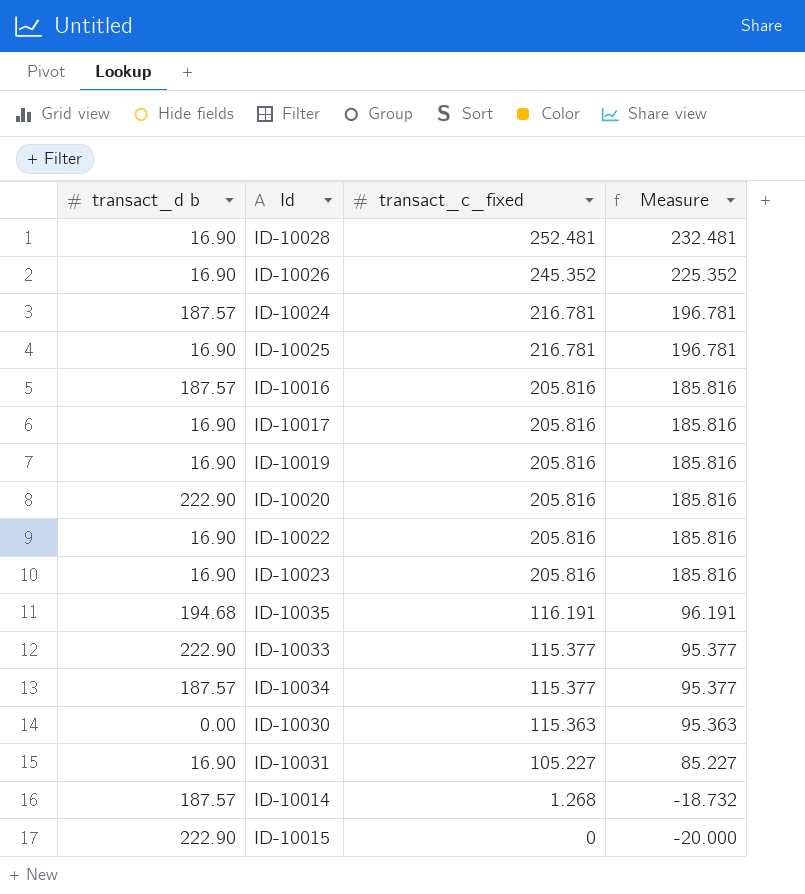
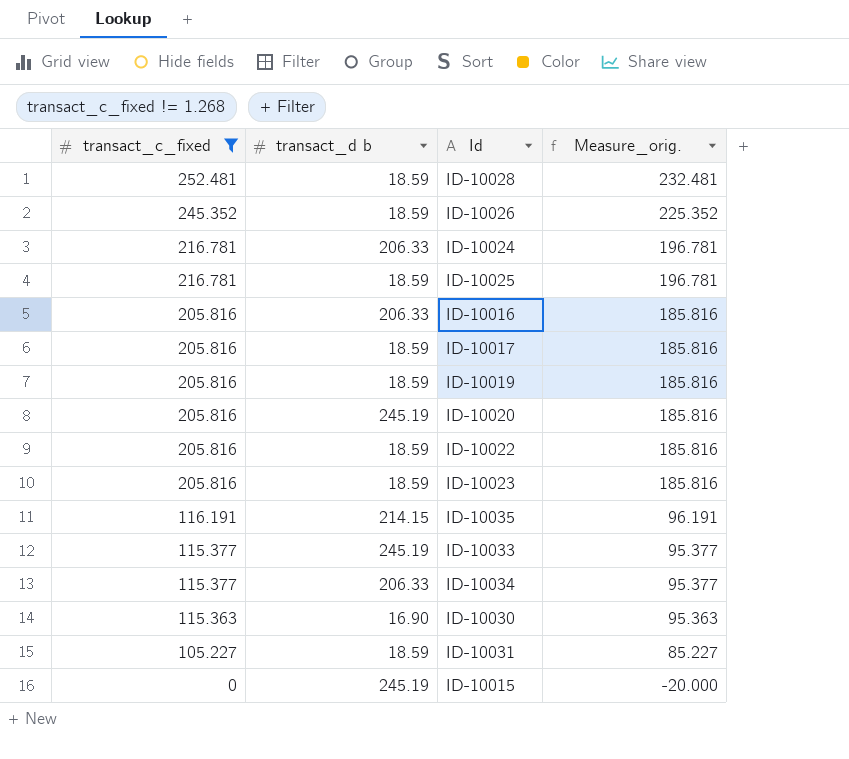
filter: none -> transact_c_fixed != 1.268
column transact_c_fixed | position: 3 -> 1
column name: Measure -> Measure_orig.
ID-10028 | transact_d b: 16.90 -> 18.59
ID-10026 | transact_d b: 16.90 -> 18.59
ID-10024 | transact_d b: 187.57 -> 206.33
ID-10025 | transact_d b: 16.90 -> 18.59
ID-10016 | transact_d b: 187.57 -> 206.33
ID-10017 | transact_d b: 16.90 -> 18.59
ID-10019 | transact_d b: 16.90 -> 18.59
ID-10020 | transact_d b: 222.90 -> 245.19
ID-10022 | transact_d b: 16.90 -> 18.59
ID-10023 | transact_d b: 16.90 -> 18.59
ID-10035 | transact_d b: 194.68 -> 214.15
ID-10033 | transact_d b: 222.90 -> 245.19
ID-10034 | transact_d b: 187.57 -> 206.33
ID-10030 | transact_d b: 0.00 -> 16.90
ID-10031 | transact_d b: 16.90 -> 18.59
ID-10015 | transact_d b: 222.90 -> 245.19

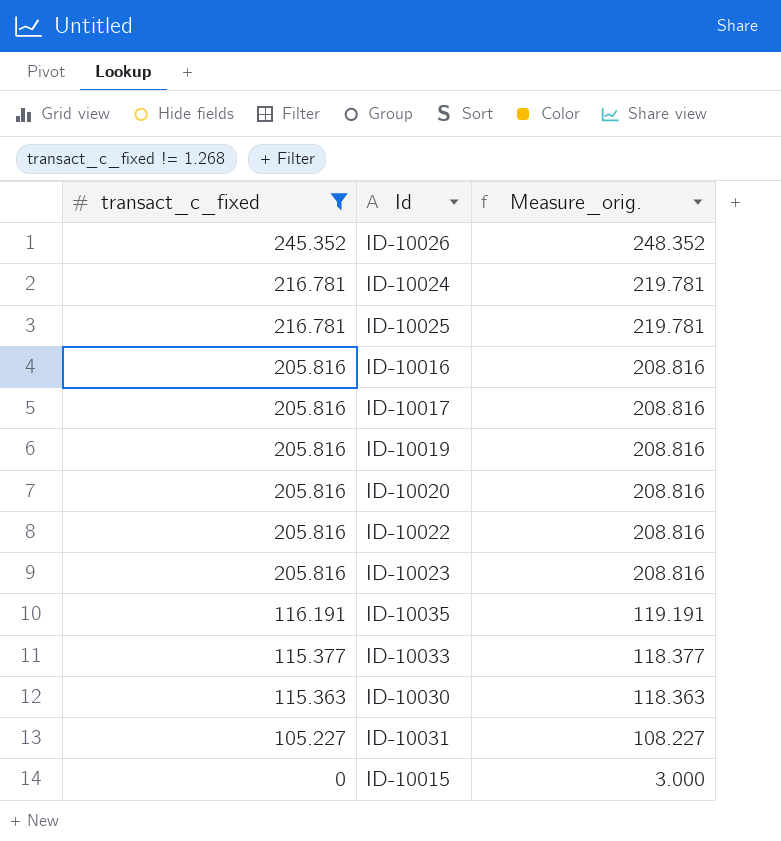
column transact_d b | position: 2 -> none
column Measure_orig. | formula: [transact_c_fixed] - 20 -> [transact_c_fixed] + 3
row ID-10028: 252.481 | 18.59 | 232.481 -> none
row ID-10034: 115.377 | 206.33 | 95.377 -> none

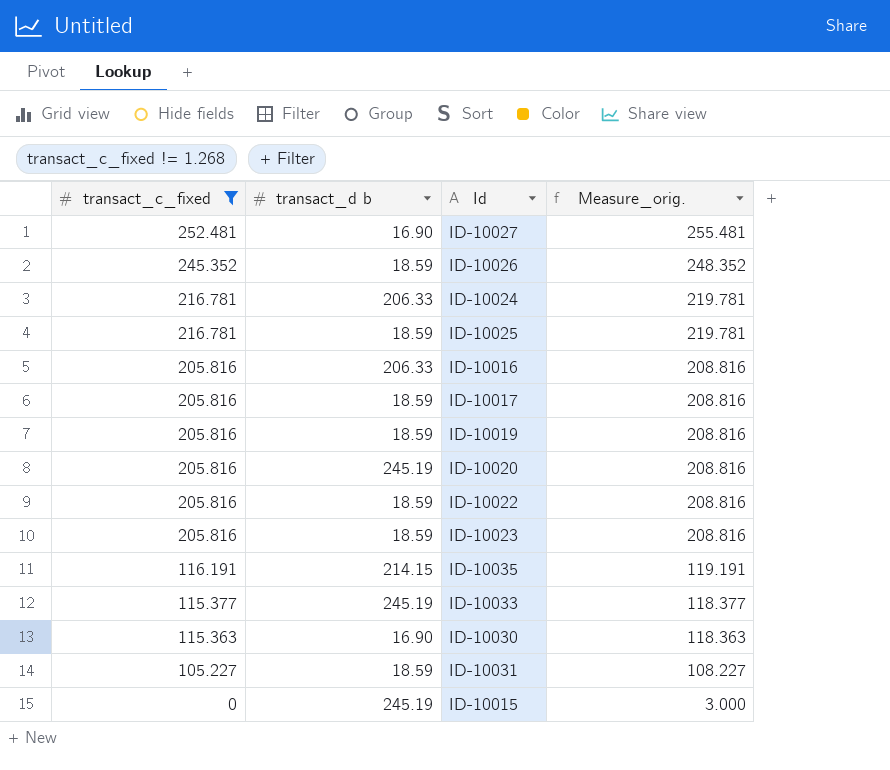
column transact_d b | position: none -> 2
row ID-10027: none -> 252.481 | 16.90 | 255.481

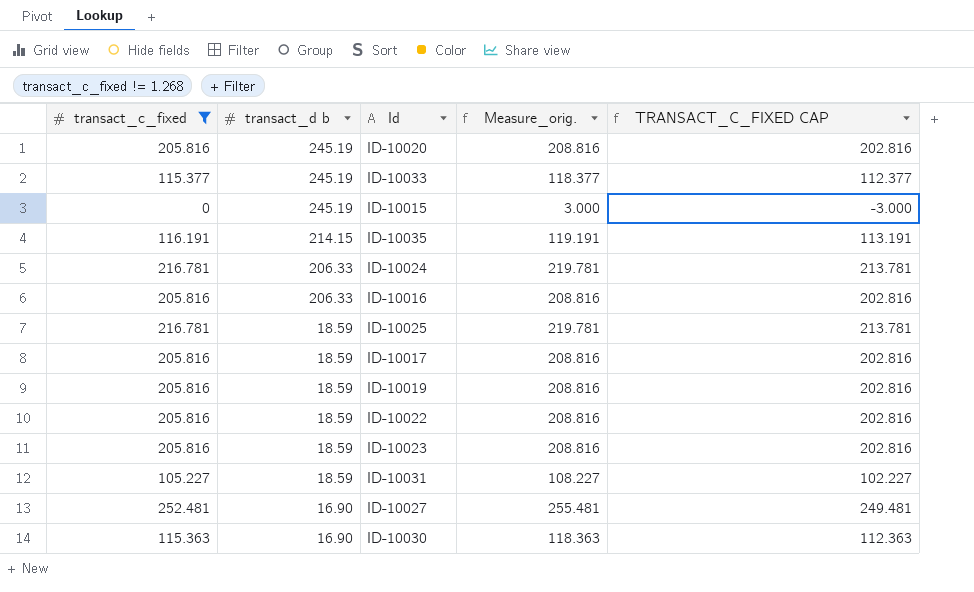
row order: transact_c_fixed descending -> transact_d b descending
column TRANSACT_C_FIXED CAP | formula: none -> [transact_c_fixed] - 3
row ID-10026: 245.352 | 18.59 | 248.352 -> none

